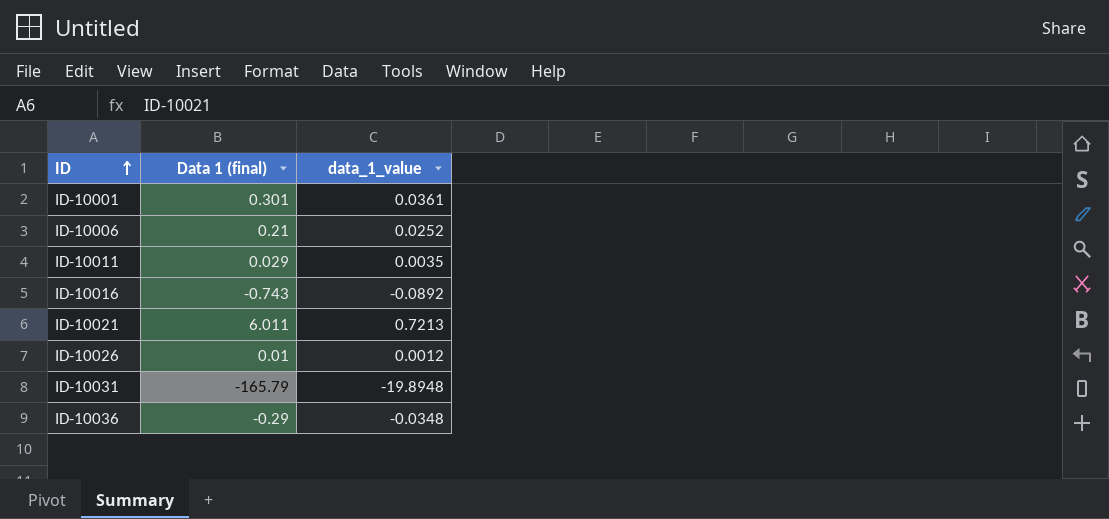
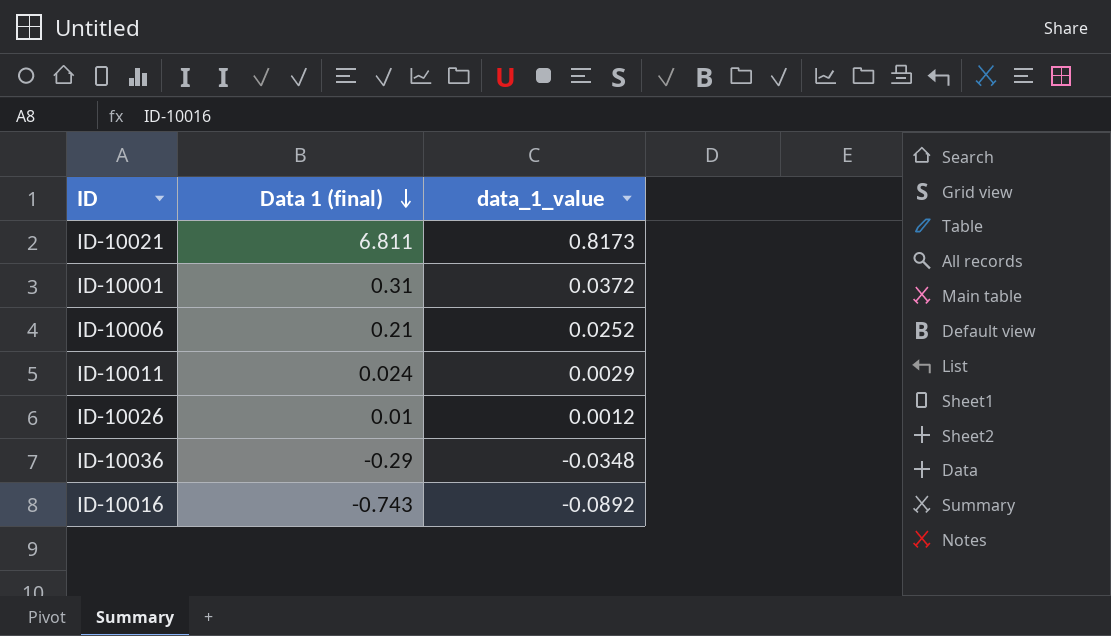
row order: ID ascending -> Data 1 (final) descending
row ID-10031: -165.79 | -19.8948 -> none
ID-10021 | Data 1 (final): 6.011 -> 6.811
ID-10021 | data_1_value: 0.7213 -> 0.8173
ID-10001 | Data 1 (final): 0.301 -> 0.31
ID-10001 | data_1_value: 0.0361 -> 0.0372
ID-10011 | Data 1 (final): 0.029 -> 0.024
ID-10011 | data_1_value: 0.0035 -> 0.0029

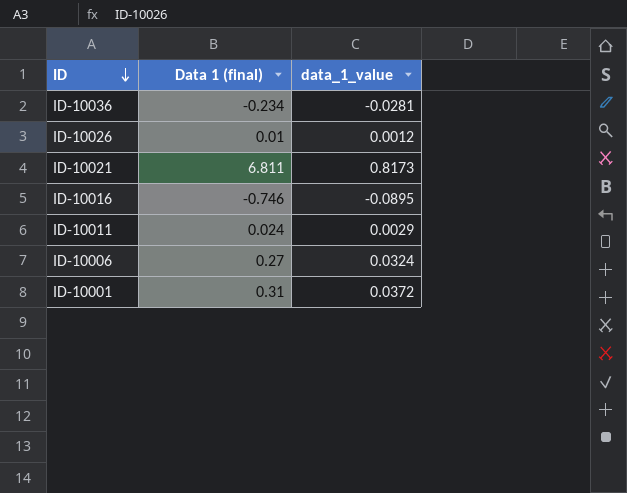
row order: Data 1 (final) descending -> ID descending
ID-10036 | Data 1 (final): -0.29 -> -0.234
ID-10036 | data_1_value: -0.0348 -> -0.0281
ID-10016 | Data 1 (final): -0.743 -> -0.746
ID-10016 | data_1_value: -0.0892 -> -0.0895
ID-10006 | Data 1 (final): 0.21 -> 0.27
ID-10006 | data_1_value: 0.0252 -> 0.0324

